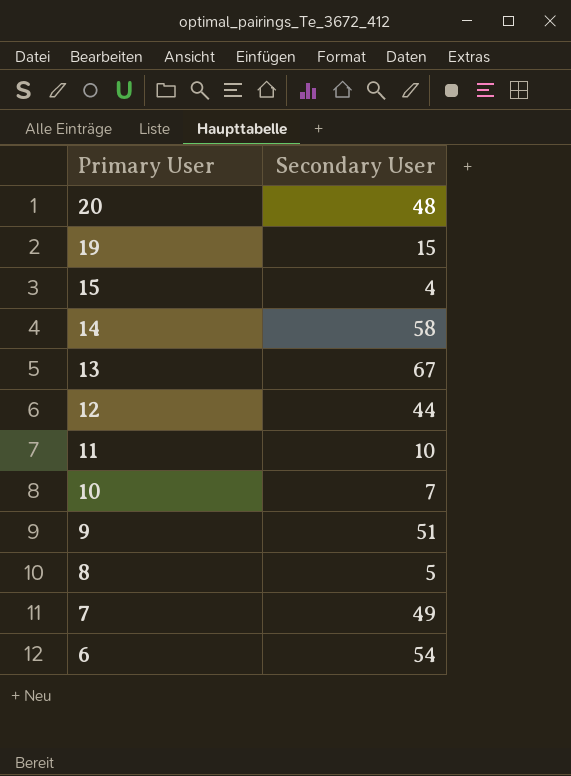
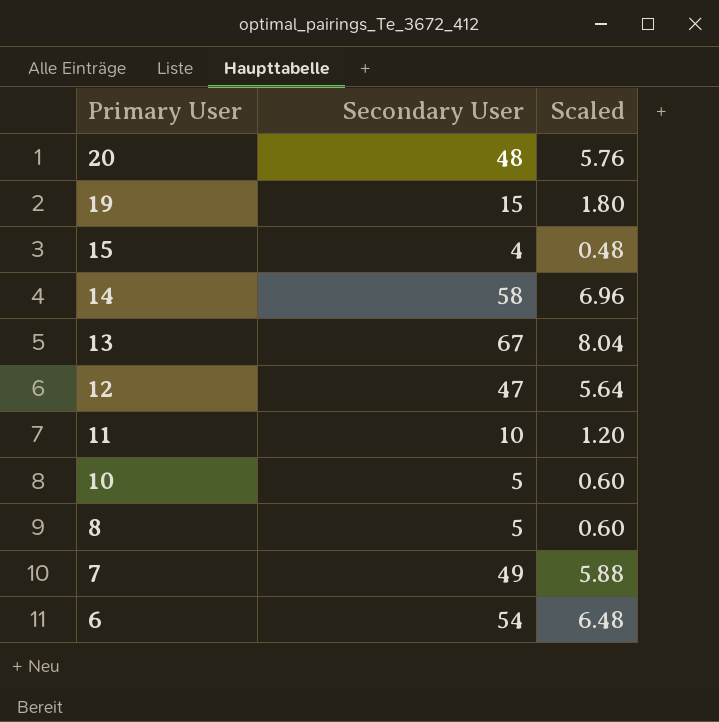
column Scaled | formula: none -> [Secondary User] * 0.12
row 9: 51 -> none
12 | Secondary User: 44 -> 47
10 | Secondary User: 7 -> 5

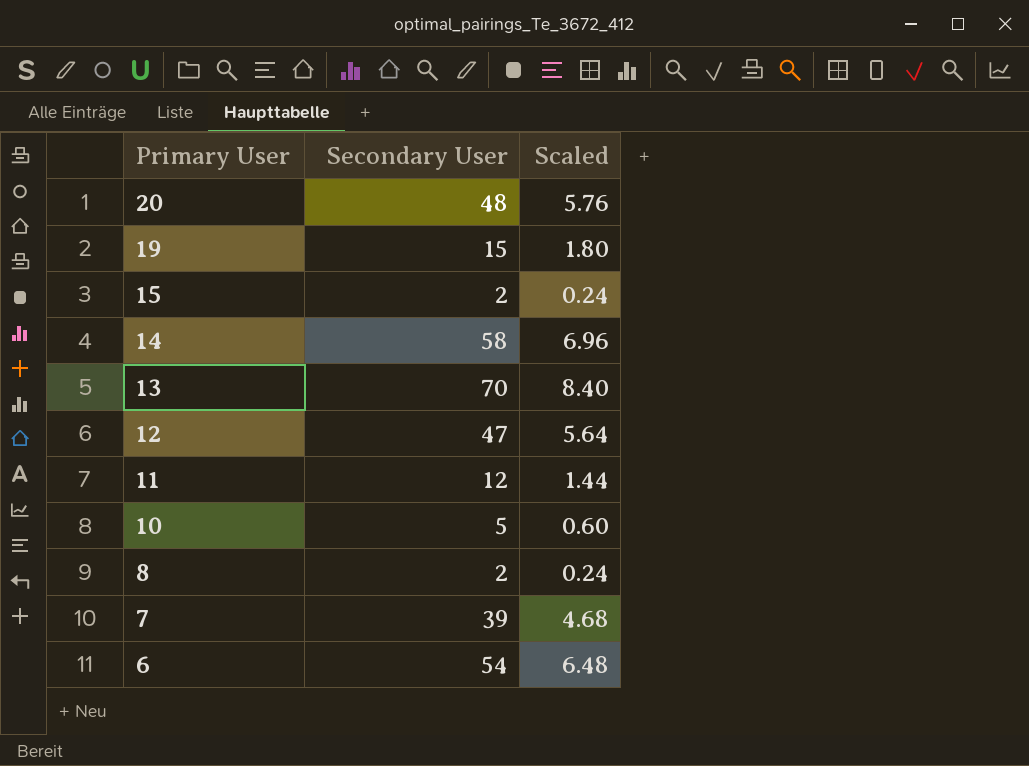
15 | Secondary User: 4 -> 2
15 | Scaled: 0.48 -> 0.24
13 | Secondary User: 67 -> 70
13 | Scaled: 8.04 -> 8.40
11 | Secondary User: 10 -> 12
11 | Scaled: 1.20 -> 1.44
8 | Secondary User: 5 -> 2
8 | Scaled: 0.60 -> 0.24
7 | Secondary User: 49 -> 39
7 | Scaled: 5.88 -> 4.68

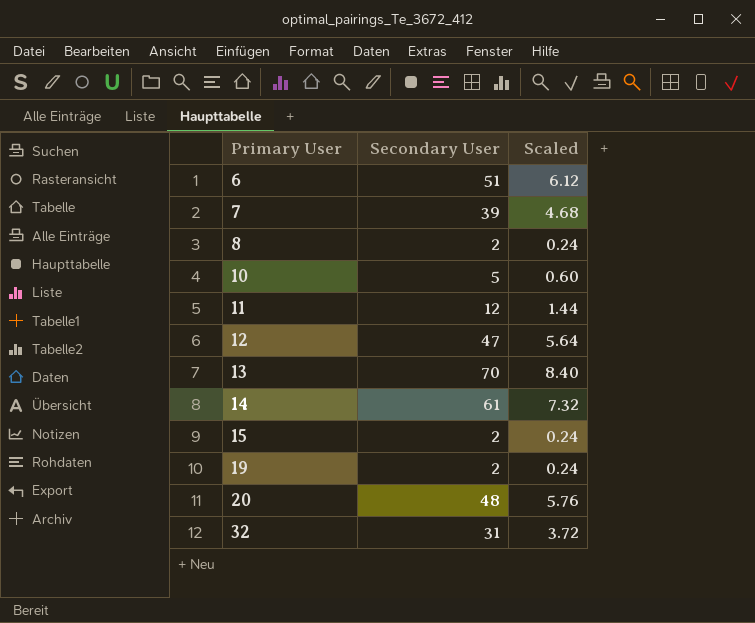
row order: Primary User descending -> Primary User ascending
6 | Secondary User: 54 -> 51
6 | Scaled: 6.48 -> 6.12
14 | Secondary User: 58 -> 61
14 | Scaled: 6.96 -> 7.32
19 | Secondary User: 15 -> 2
19 | Scaled: 1.80 -> 0.24
row 32: none -> 31 | 3.72

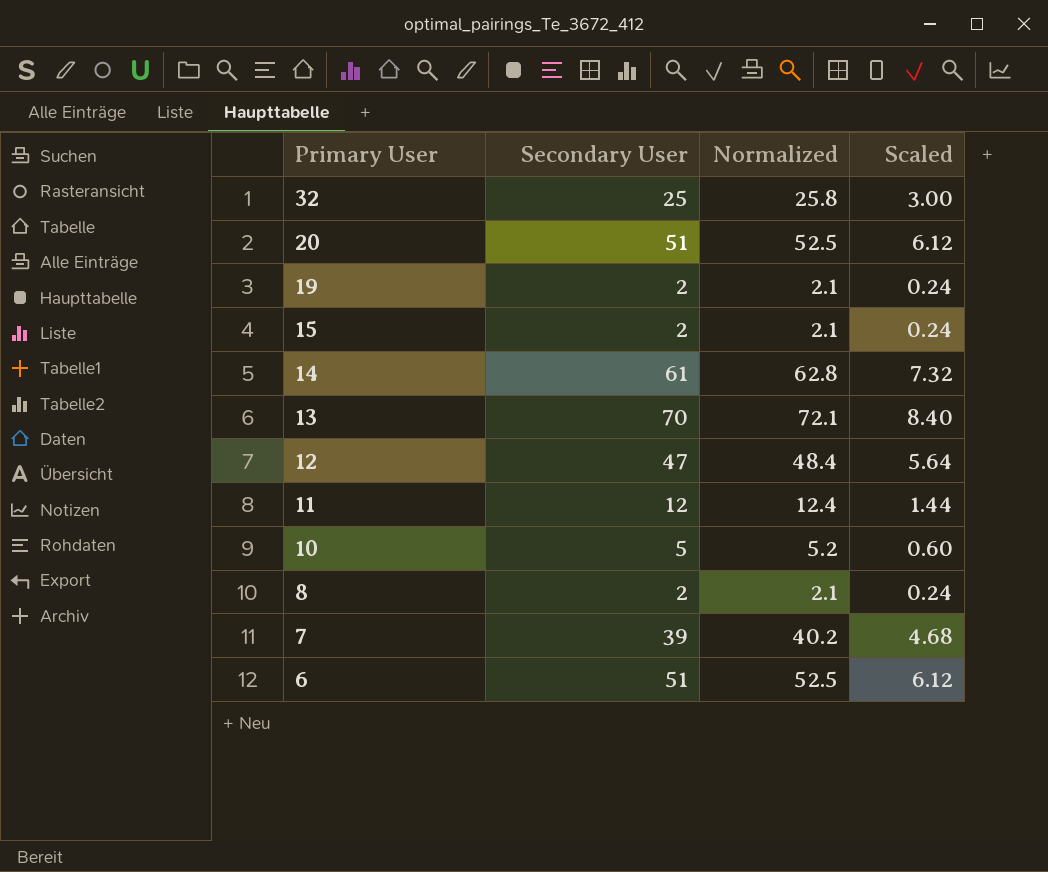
row order: Primary User ascending -> Primary User descending
column Normalized | formula: none -> [Secondary User] * 1.03
32 | Secondary User: 31 -> 25
32 | Scaled: 3.72 -> 3.00
20 | Secondary User: 48 -> 51
20 | Scaled: 5.76 -> 6.12

